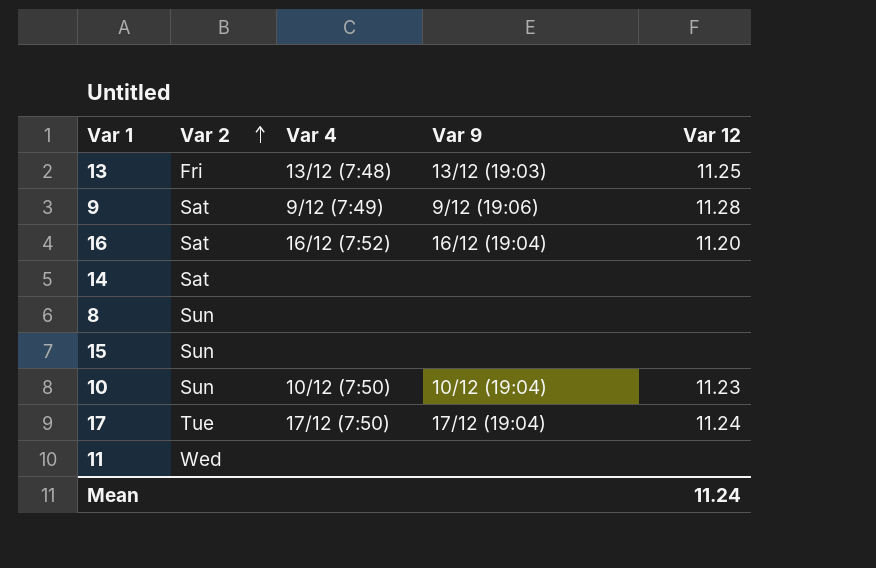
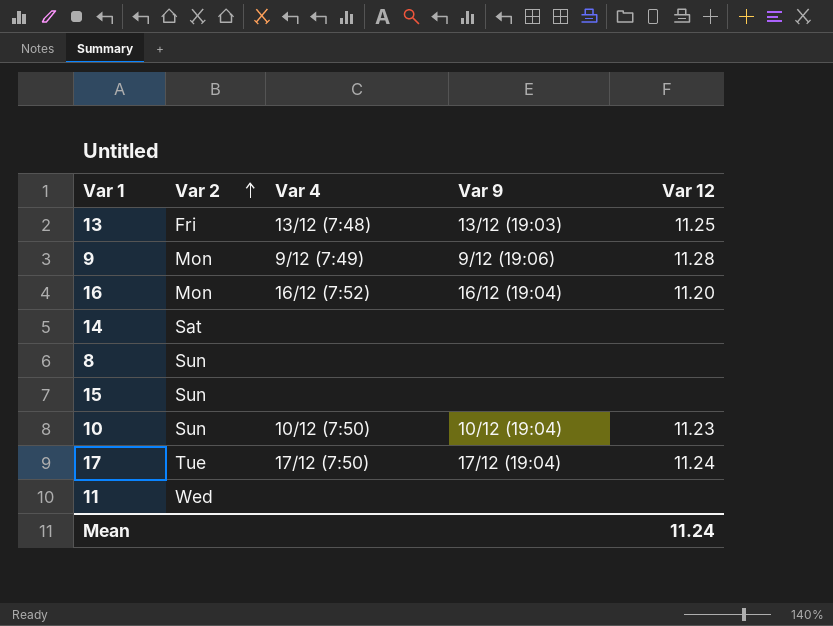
9 | Var 2: Sat -> Mon
16 | Var 2: Sat -> Mon

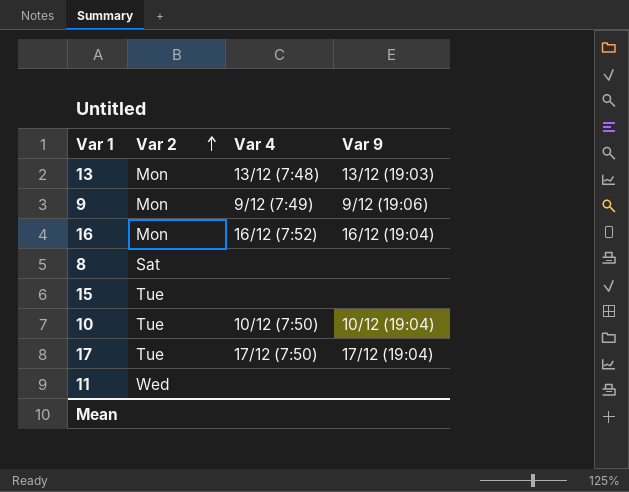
column Var 12 | position: 5 -> none
row 14: Sat | none | none | none -> none
13 | Var 2: Fri -> Mon
8 | Var 2: Sun -> Sat
15 | Var 2: Sun -> Tue
10 | Var 2: Sun -> Tue

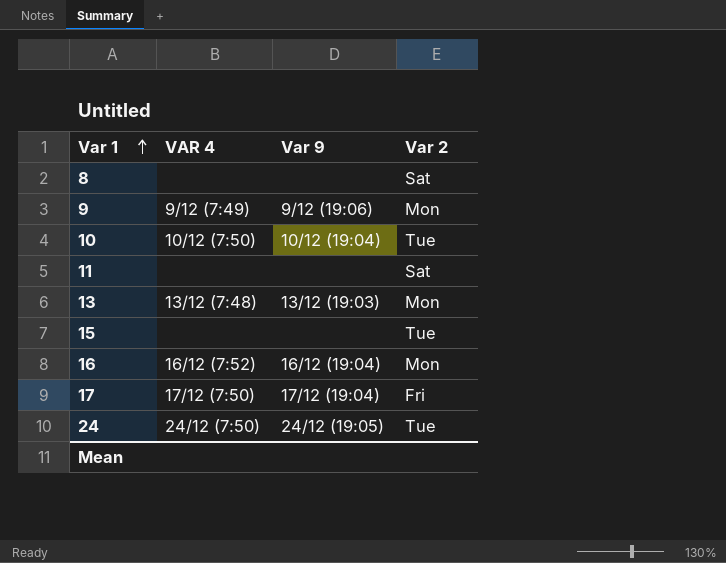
row order: Var 2 ascending -> Var 1 ascending
column name: Var 4 -> VAR 4
column Var 2 | position: 2 -> 4
11 | Var 2: Wed -> Sat
17 | Var 2: Tue -> Fri
row 24: none -> 24/12 (7:50) | 24/12 (19:05) | Tue

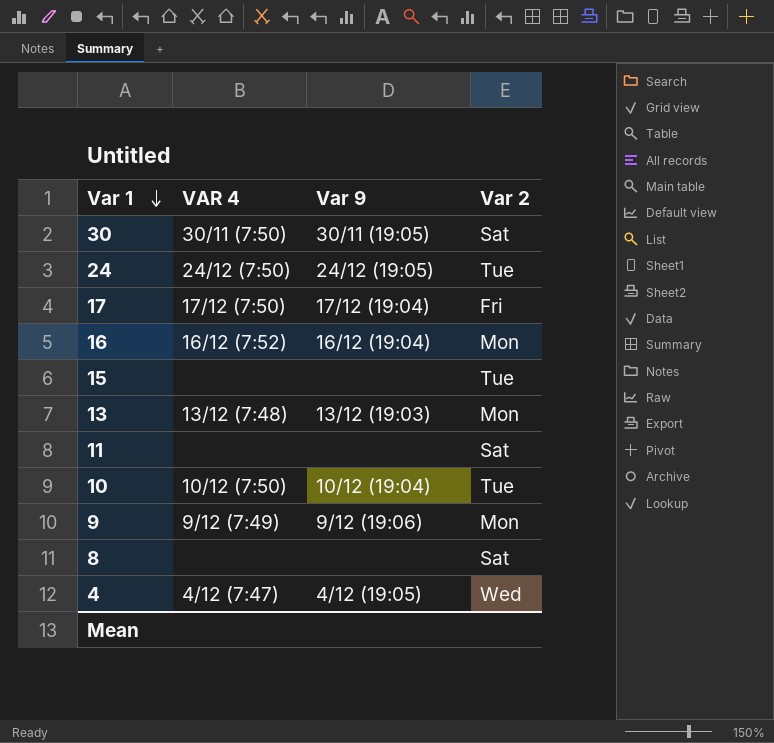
row order: Var 1 ascending -> Var 1 descending
row 30: none -> 30/11 (7:50) | 30/11 (19:05) | Sat
row 4: none -> 4/12 (7:47) | 4/12 (19:05) | Wed

